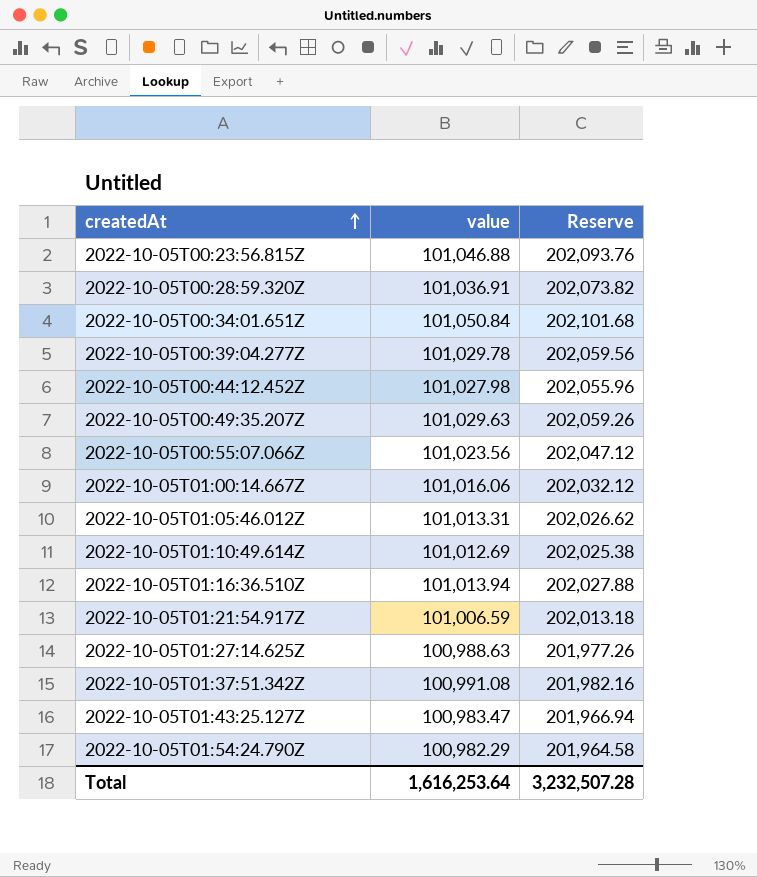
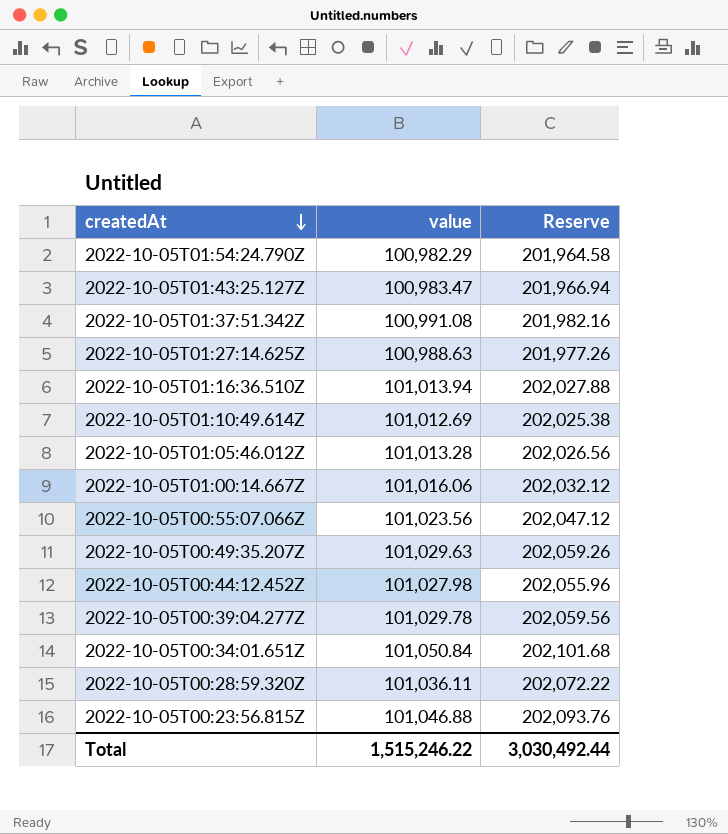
row order: createdAt ascending -> createdAt descending
row 2022-10-05T01:21:54.917Z: 101,006.59 | 202,013.18 -> none
2022-10-05T01:05:46.012Z | value: 101,013.31 -> 101,013.28
2022-10-05T01:05:46.012Z | Reserve: 202,026.62 -> 202,026.56
2022-10-05T00:28:59.320Z | value: 101,036.91 -> 101,036.11
2022-10-05T00:28:59.320Z | Reserve: 202,073.82 -> 202,072.22
Total | value: 1,616,253.64 -> 1,515,246.22
Total | Reserve: 3,232,507.28 -> 3,030,492.44

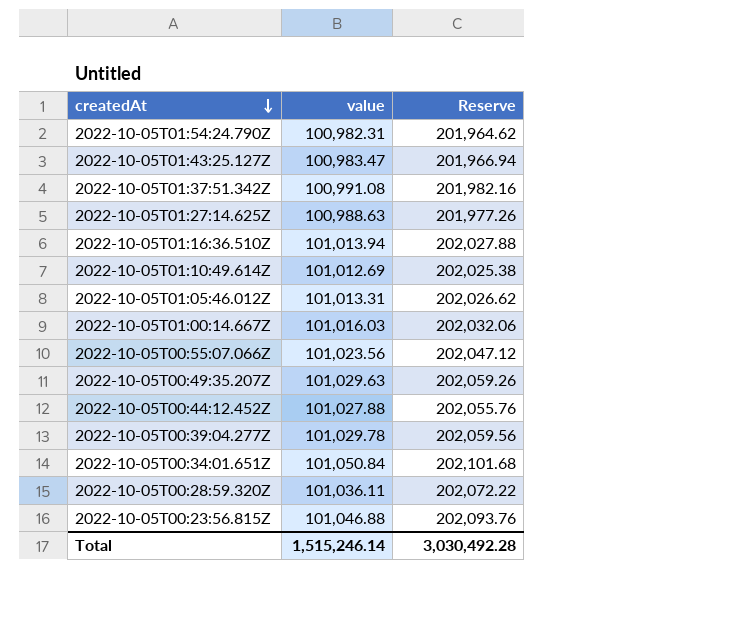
2022-10-05T01:54:24.790Z | value: 100,982.29 -> 100,982.31
2022-10-05T01:54:24.790Z | Reserve: 201,964.58 -> 201,964.62
2022-10-05T01:05:46.012Z | value: 101,013.28 -> 101,013.31
2022-10-05T01:05:46.012Z | Reserve: 202,026.56 -> 202,026.62
2022-10-05T01:00:14.667Z | value: 101,016.06 -> 101,016.03
2022-10-05T01:00:14.667Z | Reserve: 202,032.12 -> 202,032.06
2022-10-05T00:44:12.452Z | value: 101,027.98 -> 101,027.88
2022-10-05T00:44:12.452Z | Reserve: 202,055.96 -> 202,055.76
Total | value: 1,515,246.22 -> 1,515,246.14
Total | Reserve: 3,030,492.44 -> 3,030,492.28

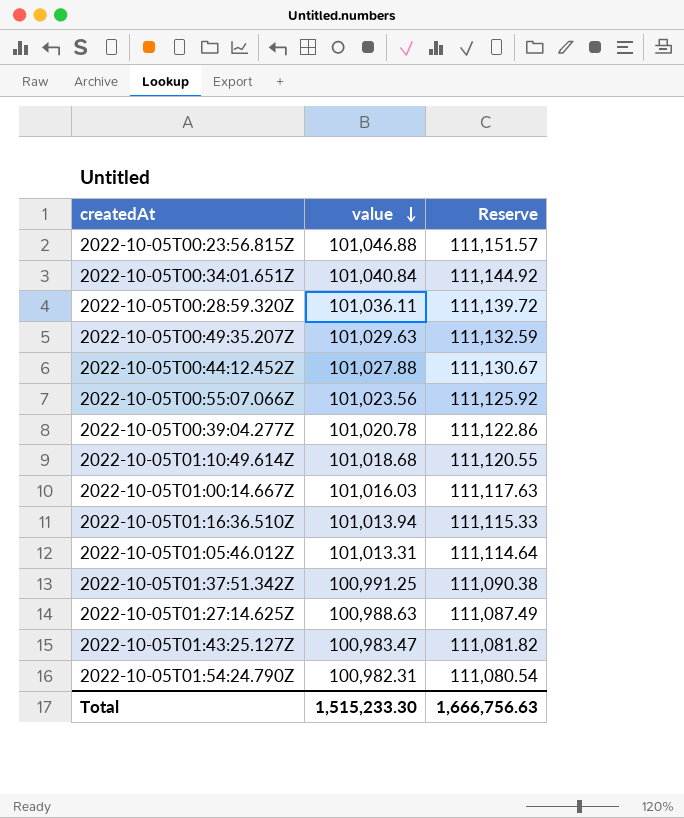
row order: createdAt descending -> value descending
column Reserve | formula: [value] * 2 -> [value] * 1.1
2022-10-05T00:34:01.651Z | value: 101,050.84 -> 101,040.84
2022-10-05T00:39:04.277Z | value: 101,029.78 -> 101,020.78
2022-10-05T01:10:49.614Z | value: 101,012.69 -> 101,018.68
2022-10-05T01:37:51.342Z | value: 100,991.08 -> 100,991.25
Total | value: 1,515,246.14 -> 1,515,233.30
Total | Reserve: 3,030,492.28 -> 1,666,756.63

